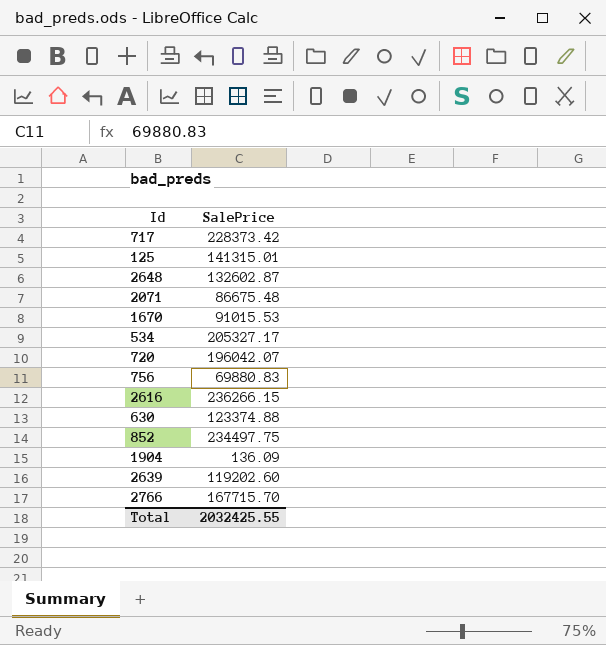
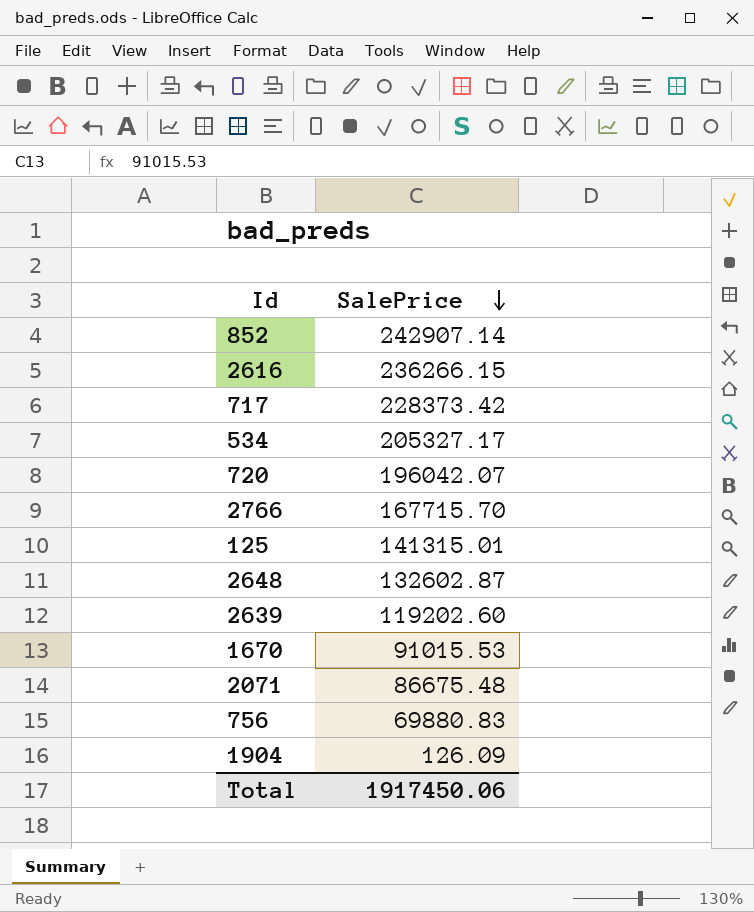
row order: none -> SalePrice descending
row 630: 123374.88 -> none
852 | SalePrice: 234497.75 -> 242907.14
1904 | SalePrice: 136.09 -> 126.09
Total | SalePrice: 2032425.55 -> 1917450.06

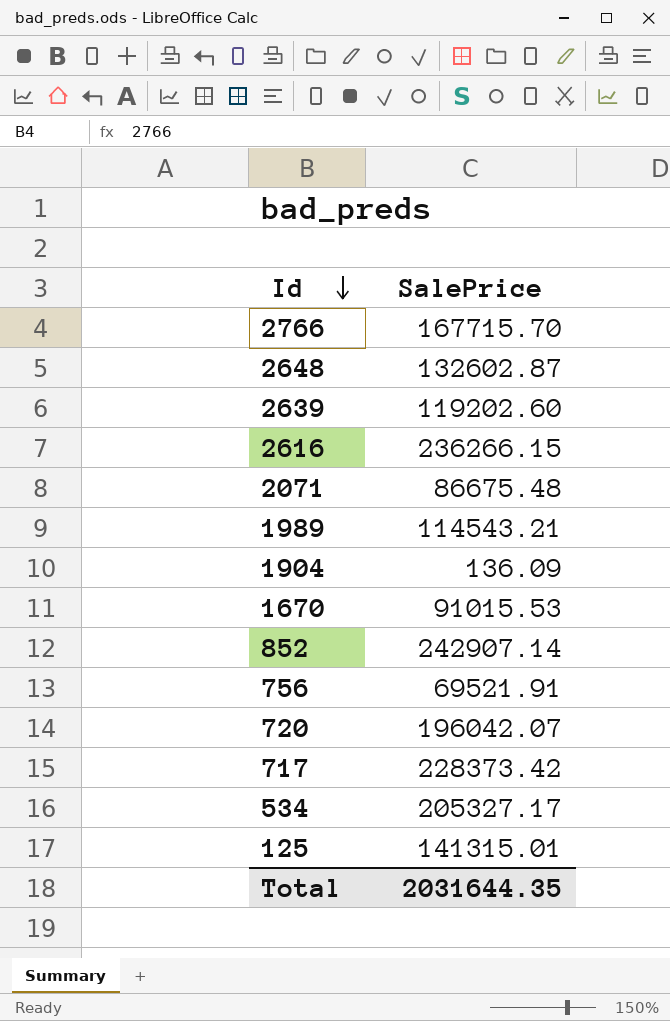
row order: SalePrice descending -> Id descending
row 1989: none -> 114543.21
1904 | SalePrice: 126.09 -> 136.09
756 | SalePrice: 69880.83 -> 69521.91
Total | SalePrice: 1917450.06 -> 2031644.35

